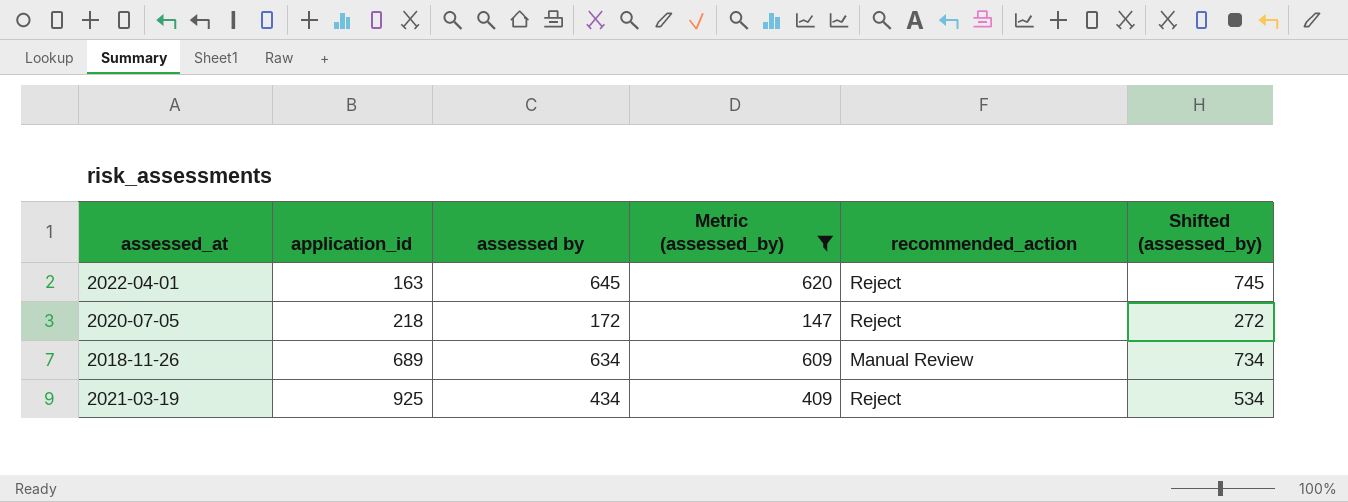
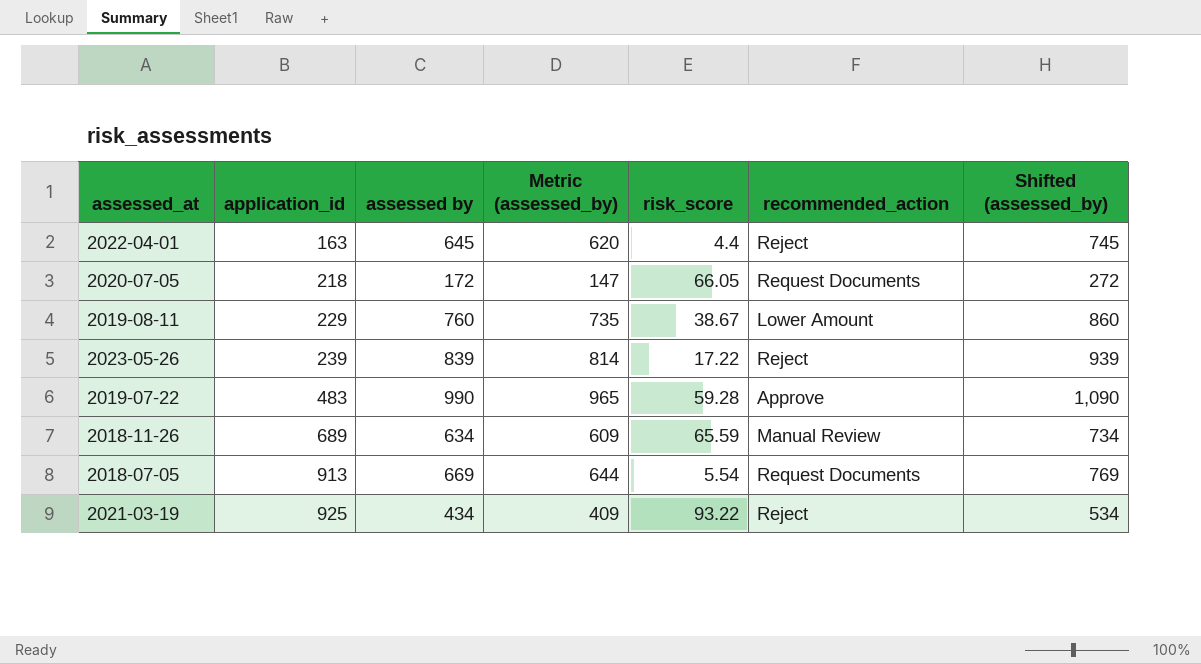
filter: Metric (assessed_by) <= 620 -> none
column risk_score | position: none -> 5
2020-07-05 | recommended_action: Reject -> Request Documents

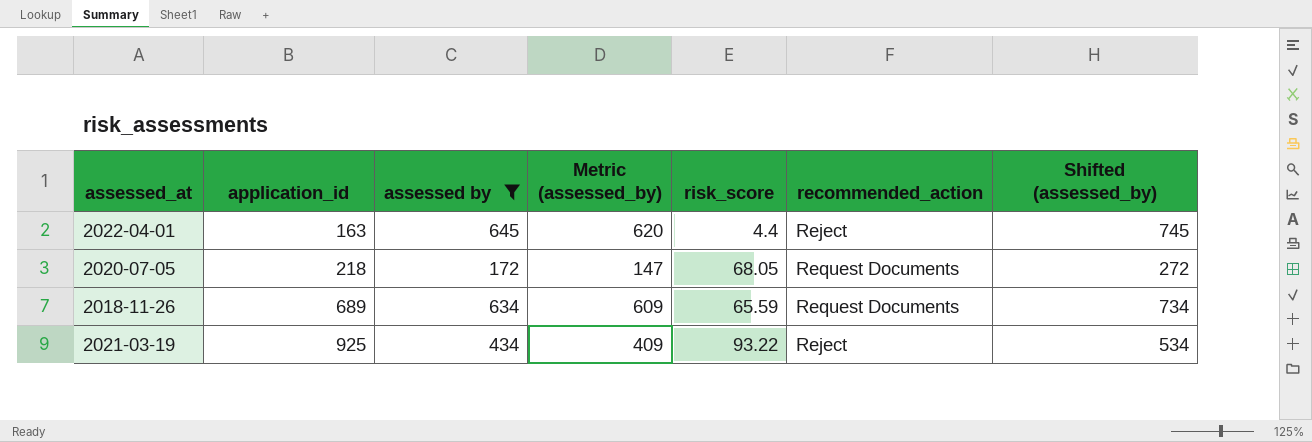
filter: none -> assessed by <= 645
2020-07-05 | risk_score: 66.05 -> 68.05
2018-11-26 | recommended_action: Manual Review -> Request Documents

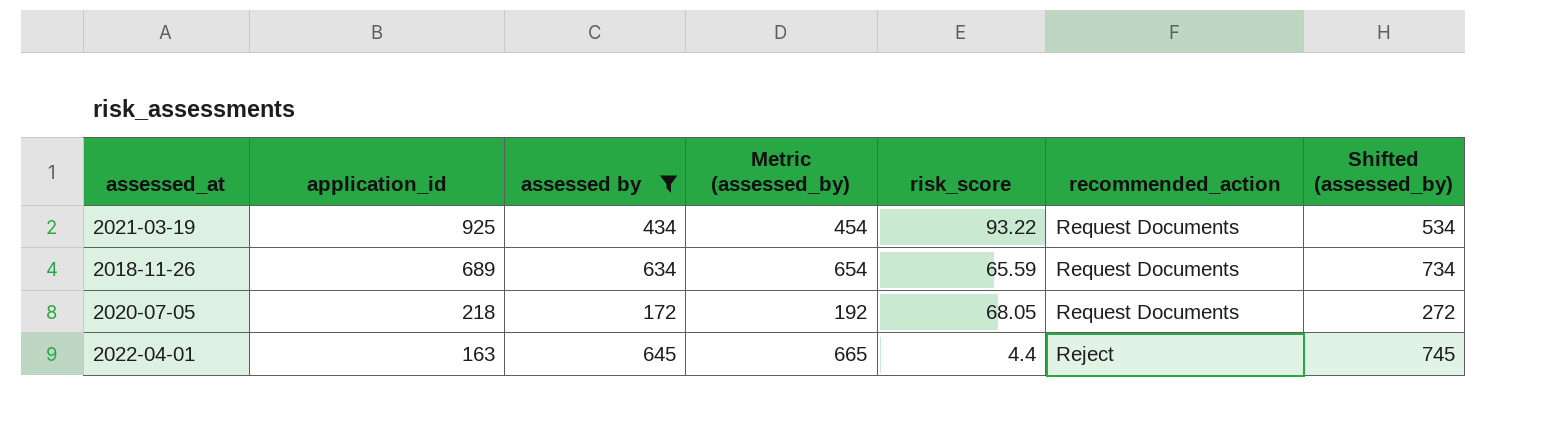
row order: application_id ascending -> application_id descending
column Metric (assessed_by) | formula: [assessed by] - 25 -> [assessed by] + 20
2021-03-19 | recommended_action: Reject -> Request Documents

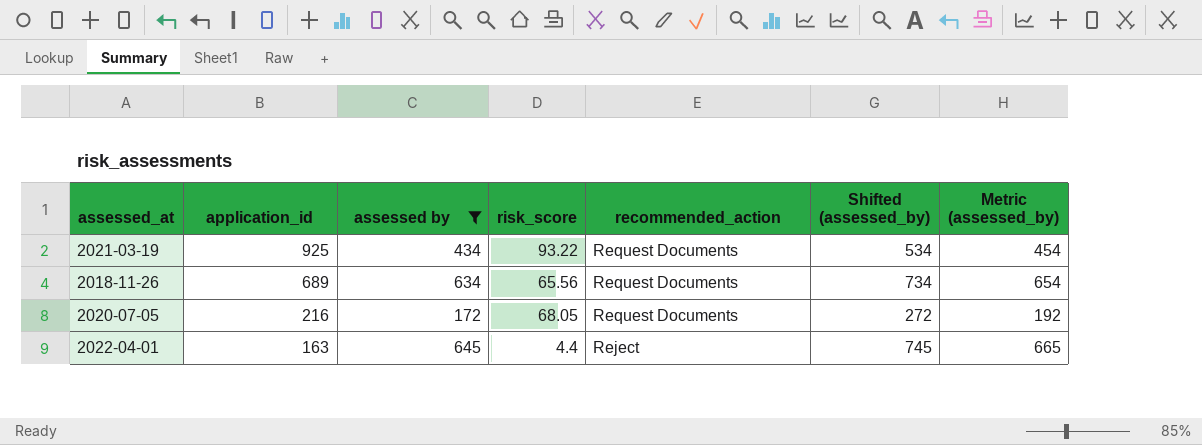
column Metric (assessed_by) | position: 4 -> 7
2018-11-26 | risk_score: 65.59 -> 65.56
2020-07-05 | application_id: 218 -> 216

